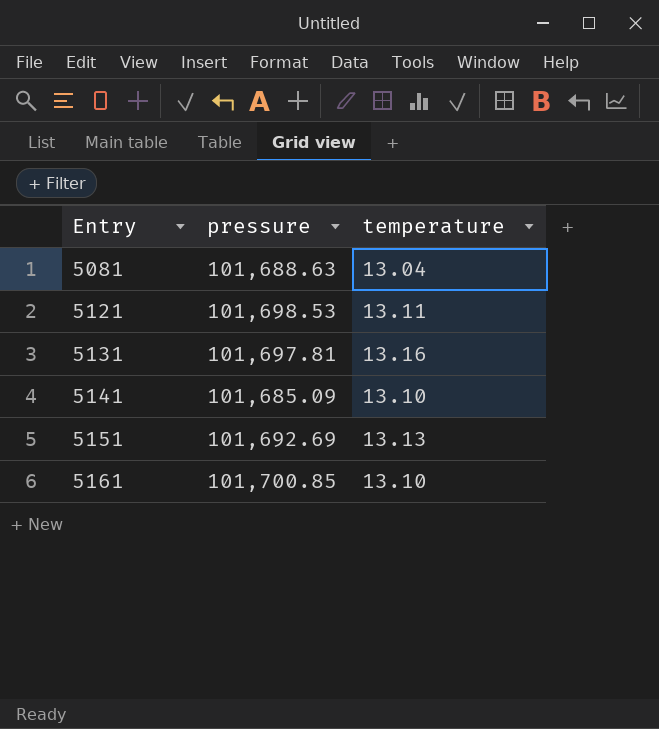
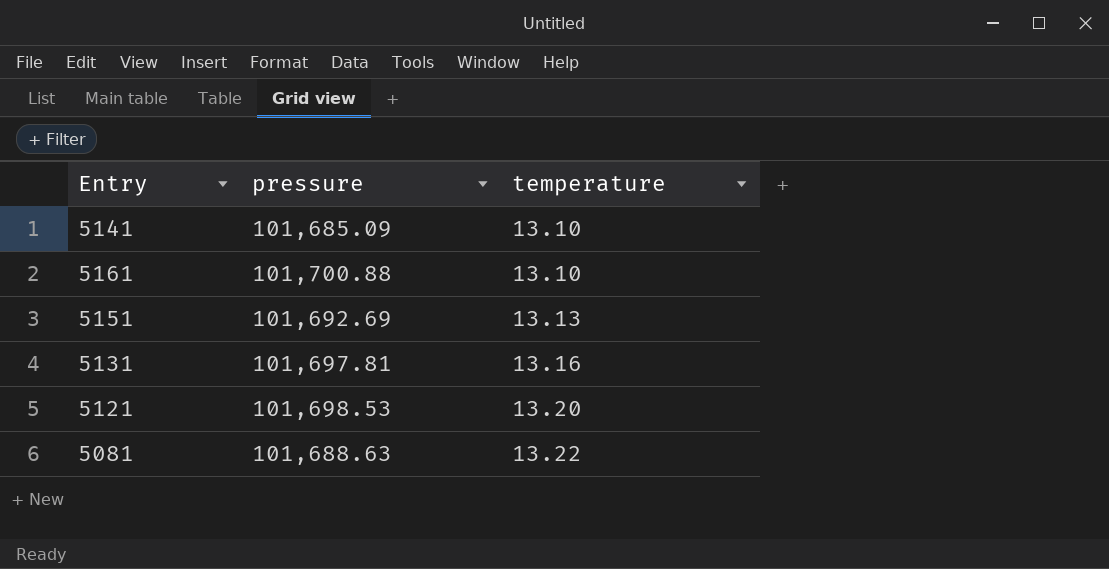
row order: Entry ascending -> temperature ascending
5161 | pressure: 101,700.85 -> 101,700.88
5121 | temperature: 13.11 -> 13.20
5081 | temperature: 13.04 -> 13.22

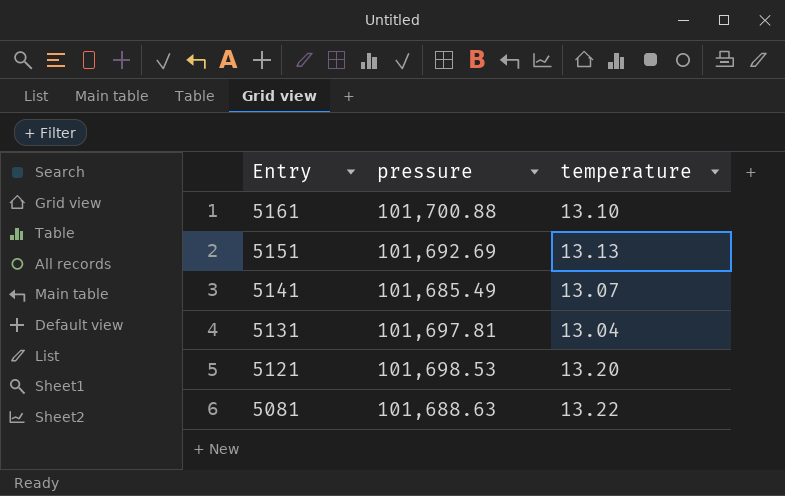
row order: temperature ascending -> Entry descending
5141 | pressure: 101,685.09 -> 101,685.49
5141 | temperature: 13.10 -> 13.07
5131 | temperature: 13.16 -> 13.04

